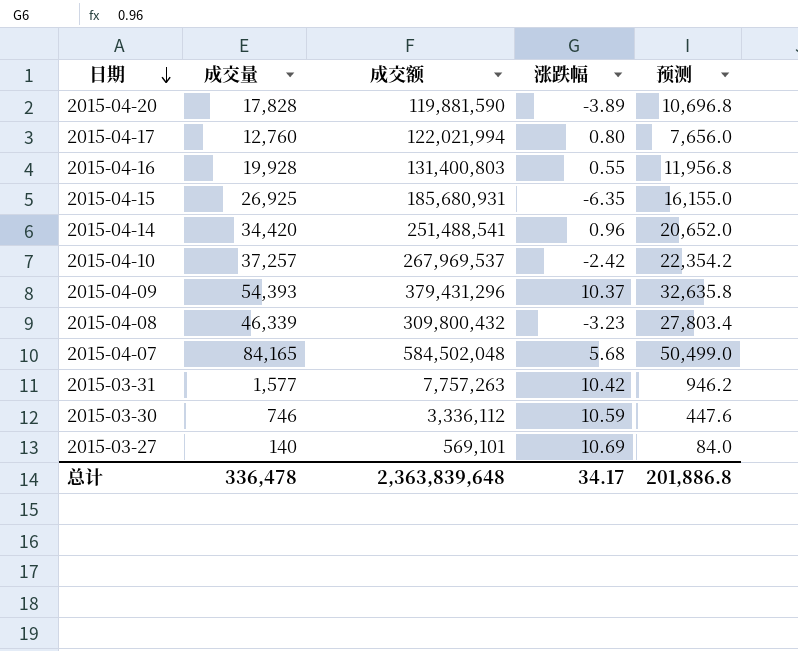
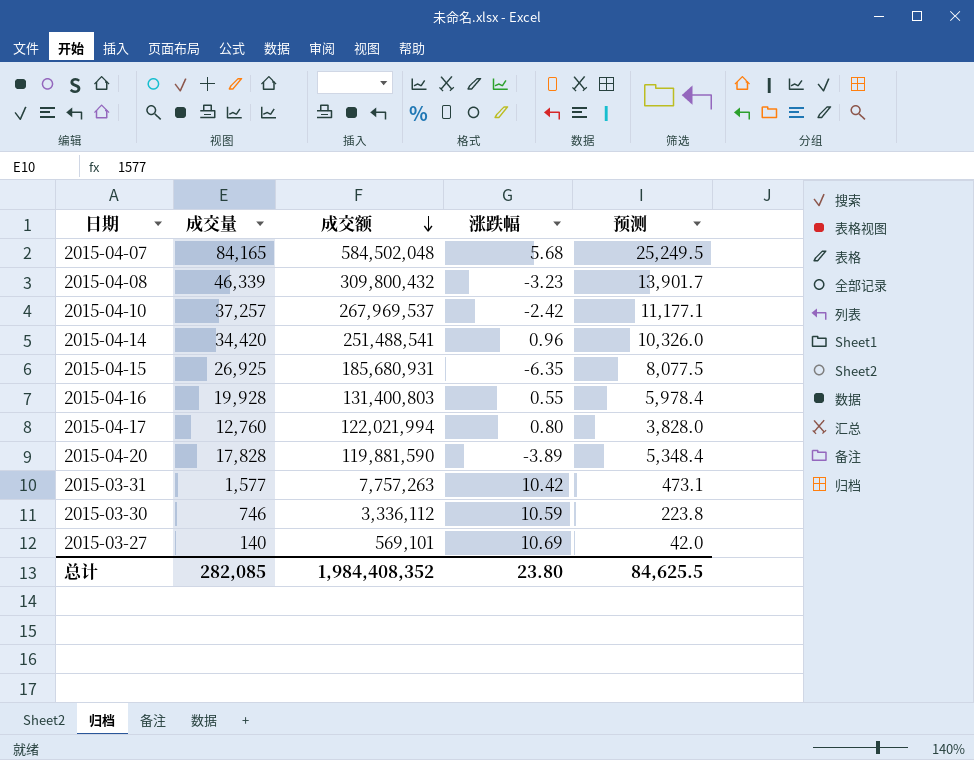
row order: 日期 descending -> 成交额 descending
column 预测 | formula: [成交量] * 0.6 -> [成交量] * 0.3
row 2015-04-09: 54,393 | 379,431,296 | 10.37 | 32,635.8 -> none
总计 | 成交量: 336,478 -> 282,085
总计 | 成交额: 2,363,839,648 -> 1,984,408,352
总计 | 涨跌幅: 34.17 -> 23.80
总计 | 预测: 201,886.8 -> 84,625.5

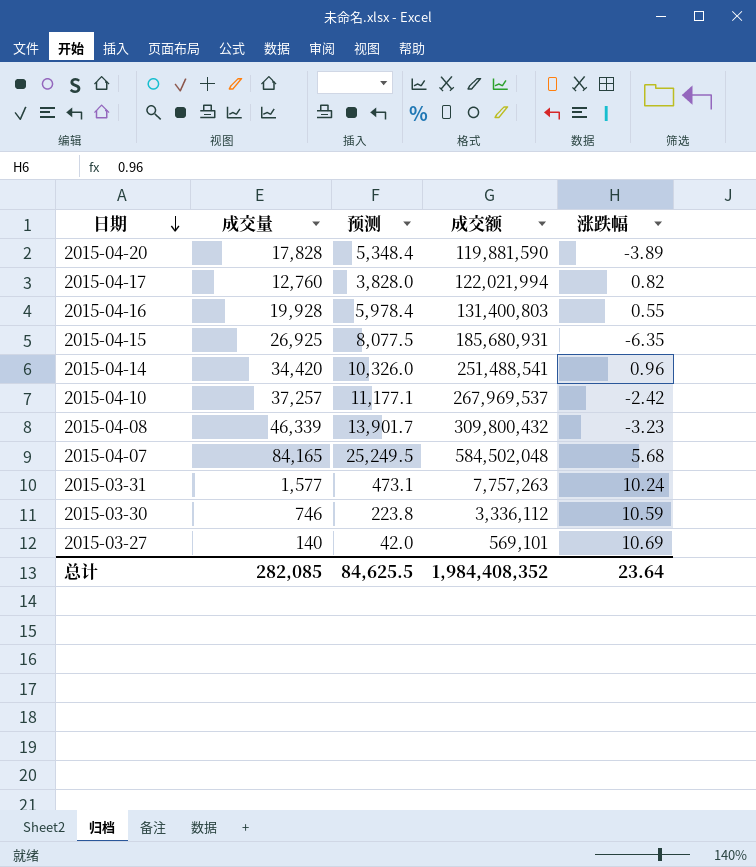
row order: 成交额 descending -> 日期 descending
column 预测 | position: 5 -> 3
2015-04-17 | 涨跌幅: 0.80 -> 0.82
2015-03-31 | 涨跌幅: 10.42 -> 10.24
总计 | 涨跌幅: 23.80 -> 23.64

